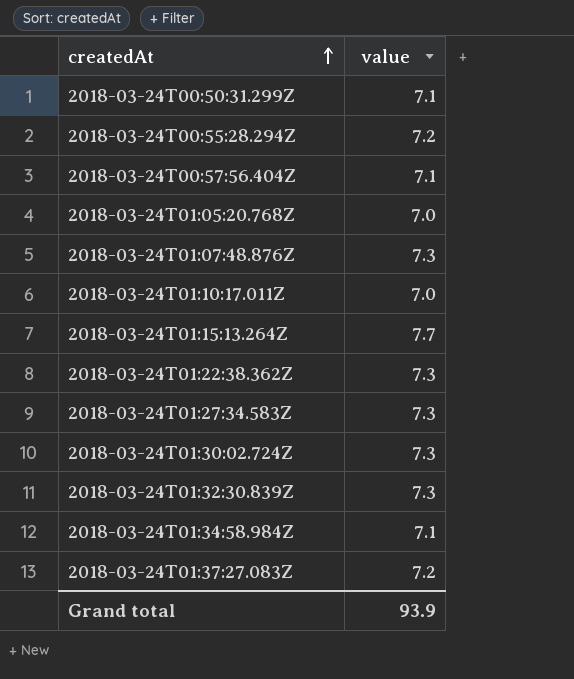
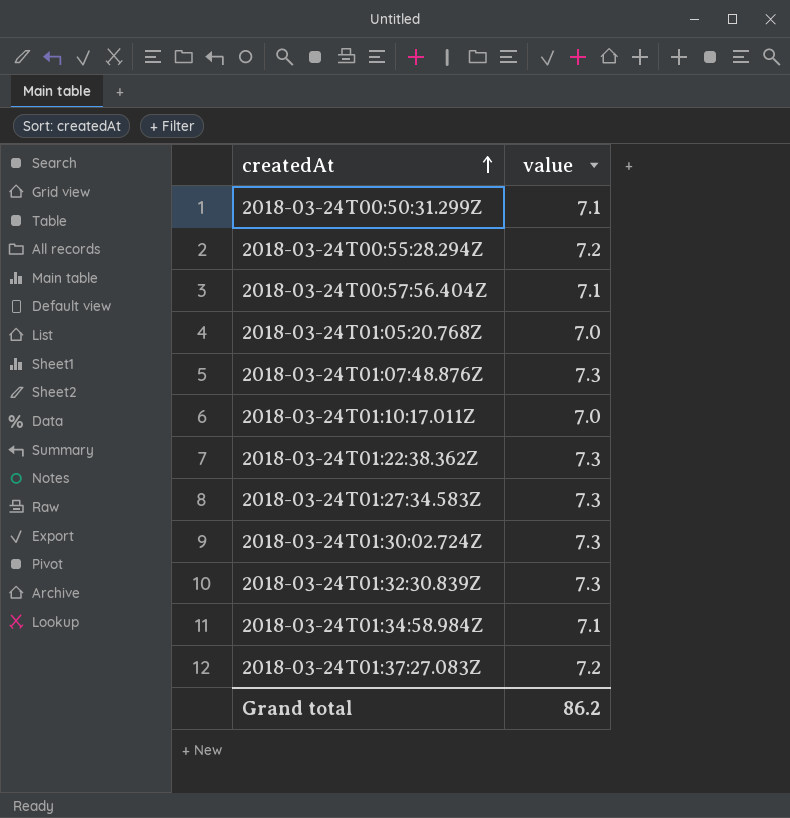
row 2018-03-24T01:15:13.264Z: 7.7 -> none
Grand total | value: 93.9 -> 86.2

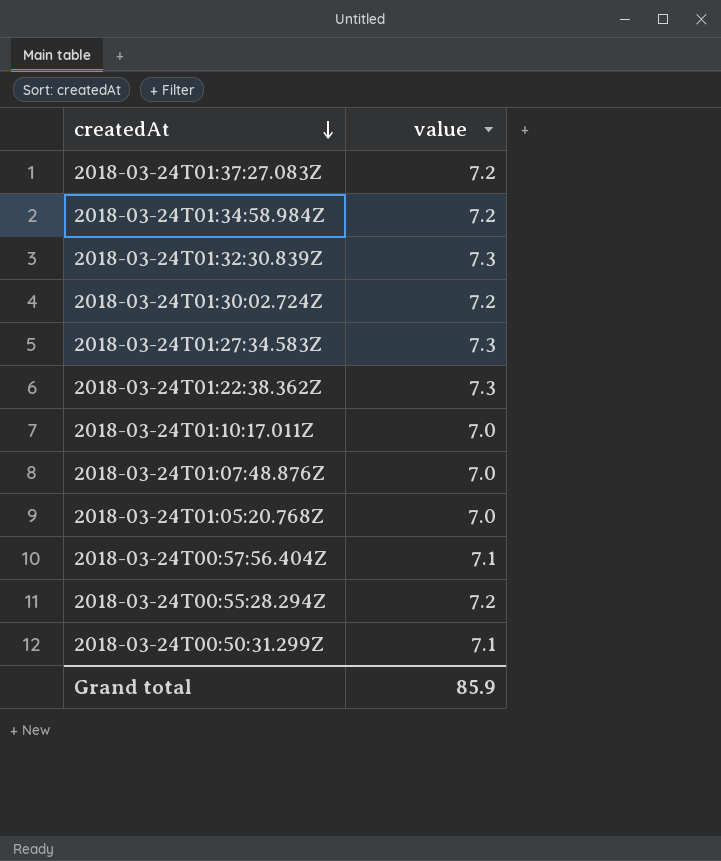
row order: createdAt ascending -> createdAt descending
2018-03-24T01:34:58.984Z | value: 7.1 -> 7.2
2018-03-24T01:30:02.724Z | value: 7.3 -> 7.2
2018-03-24T01:07:48.876Z | value: 7.3 -> 7.0
Grand total | value: 86.2 -> 85.9

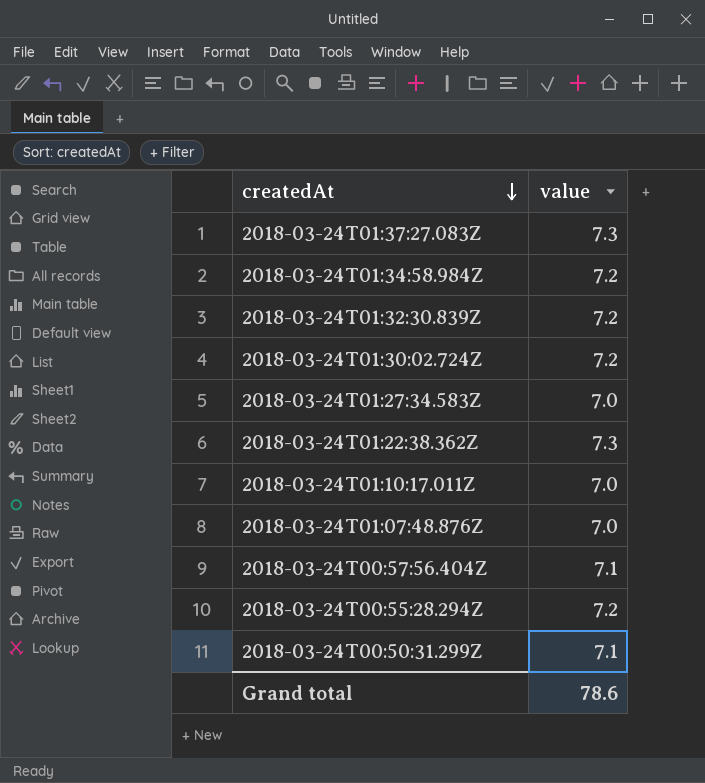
row 2018-03-24T01:05:20.768Z: 7.0 -> none
2018-03-24T01:37:27.083Z | value: 7.2 -> 7.3
2018-03-24T01:32:30.839Z | value: 7.3 -> 7.2
2018-03-24T01:27:34.583Z | value: 7.3 -> 7.0
Grand total | value: 85.9 -> 78.6

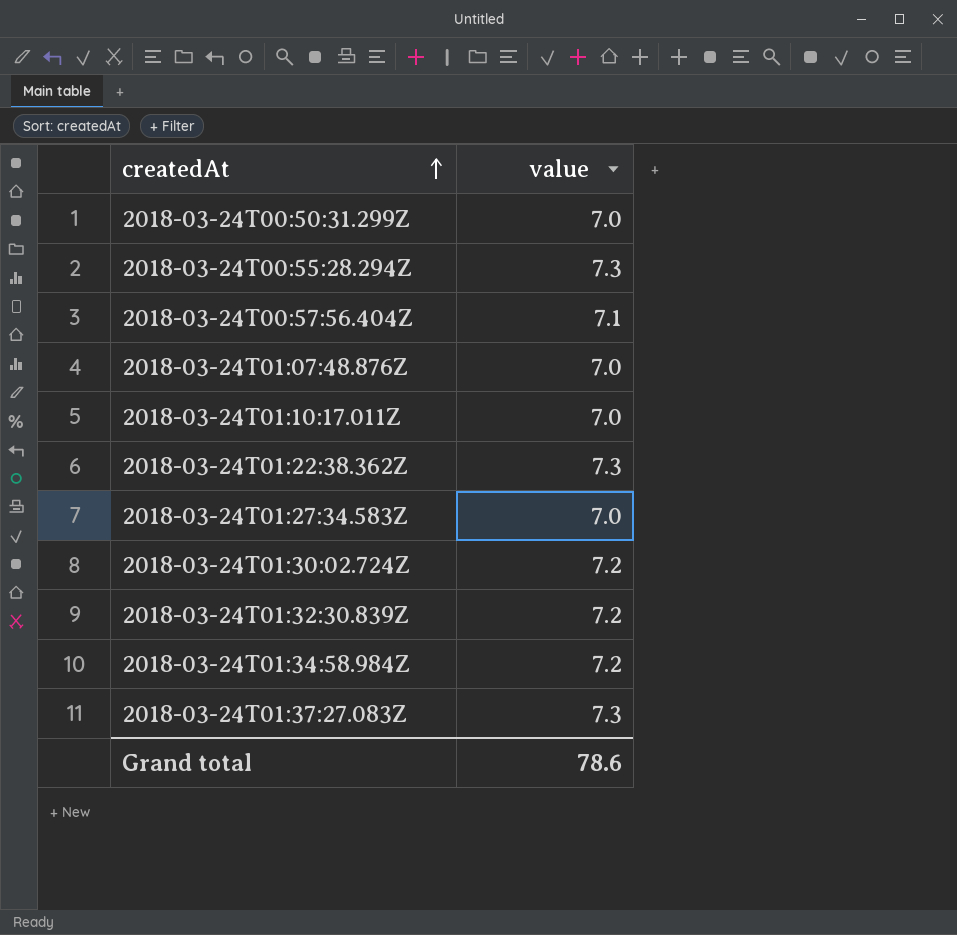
row order: createdAt descending -> createdAt ascending
2018-03-24T00:50:31.299Z | value: 7.1 -> 7.0
2018-03-24T00:55:28.294Z | value: 7.2 -> 7.3

